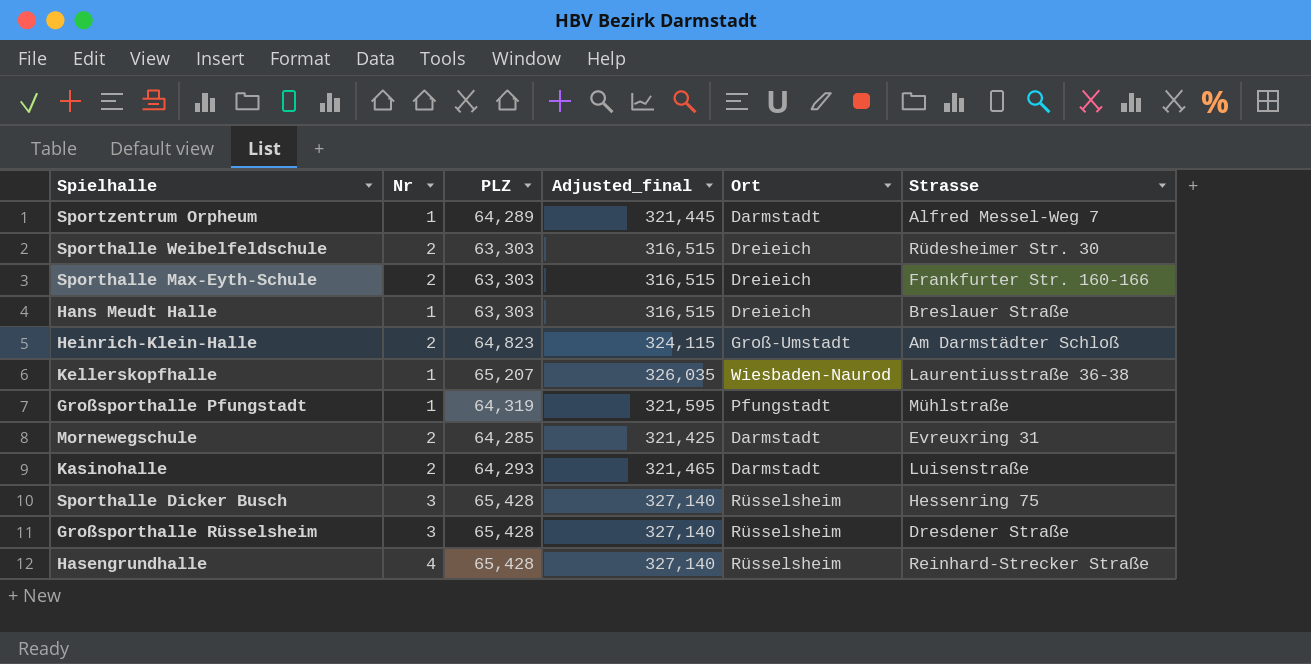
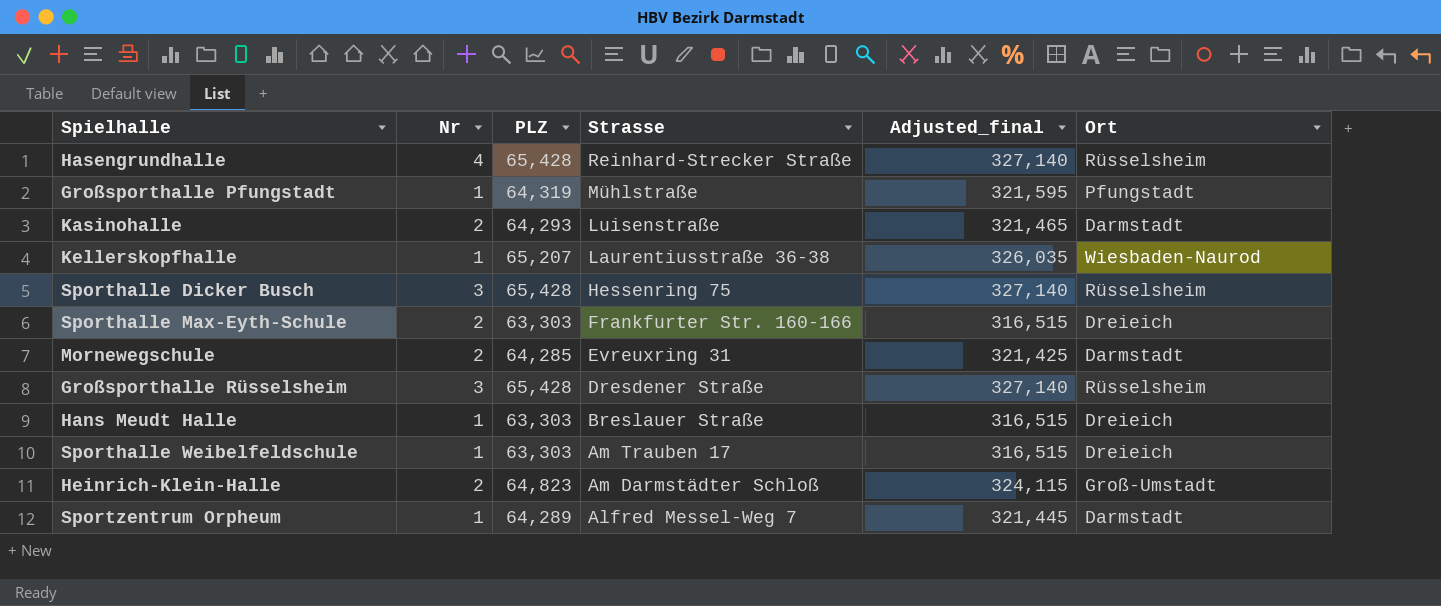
row order: none -> Strasse descending
column Strasse | position: 6 -> 4
Sporthalle Weibelfeldschule | Nr: 2 -> 1
Sporthalle Weibelfeldschule | Strasse: Rüdesheimer Str. 30 -> Am Trauben 17

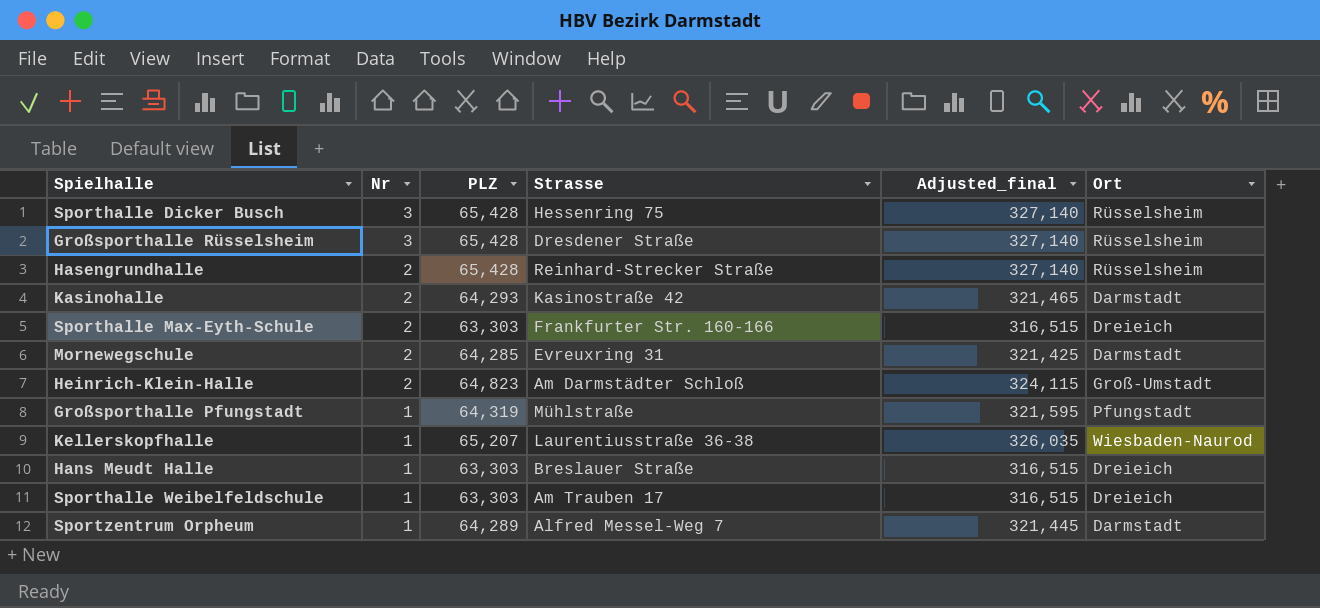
row order: Strasse descending -> Nr descending
Hasengrundhalle | Nr: 4 -> 2
Kasinohalle | Strasse: Luisenstraße -> Kasinostraße 42

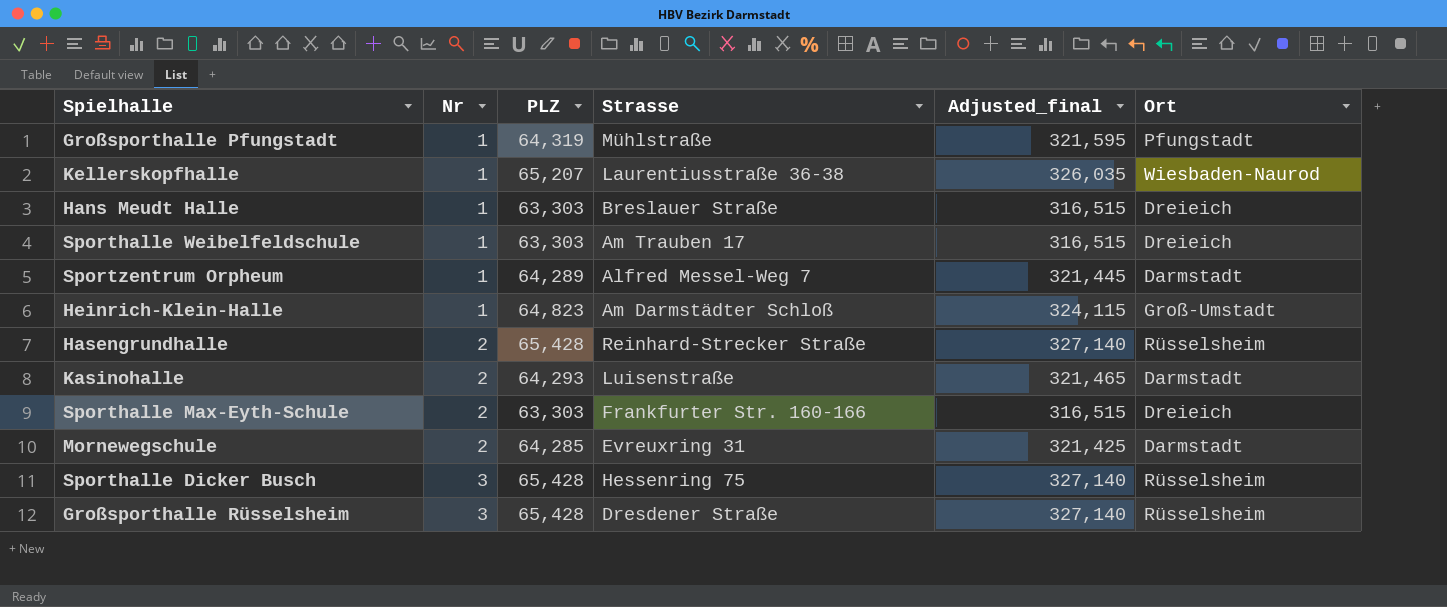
row order: Nr descending -> Nr ascending
Heinrich-Klein-Halle | Nr: 2 -> 1
Kasinohalle | Strasse: Kasinostraße 42 -> Luisenstraße

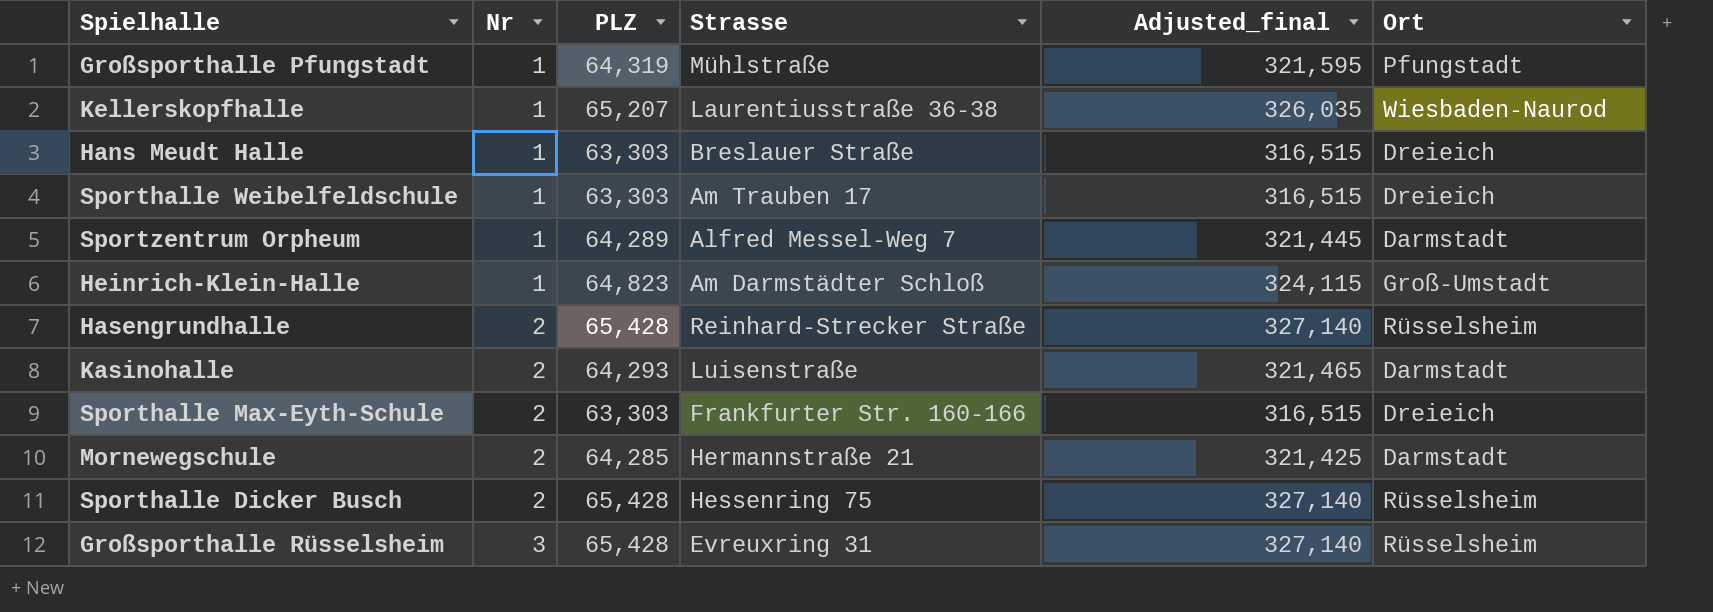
Mornewegschule | Strasse: Evreuxring 31 -> Hermannstraße 21
Sporthalle Dicker Busch | Nr: 3 -> 2
Großsporthalle Rüsselsheim | Strasse: Dresdener Straße -> Evreuxring 31

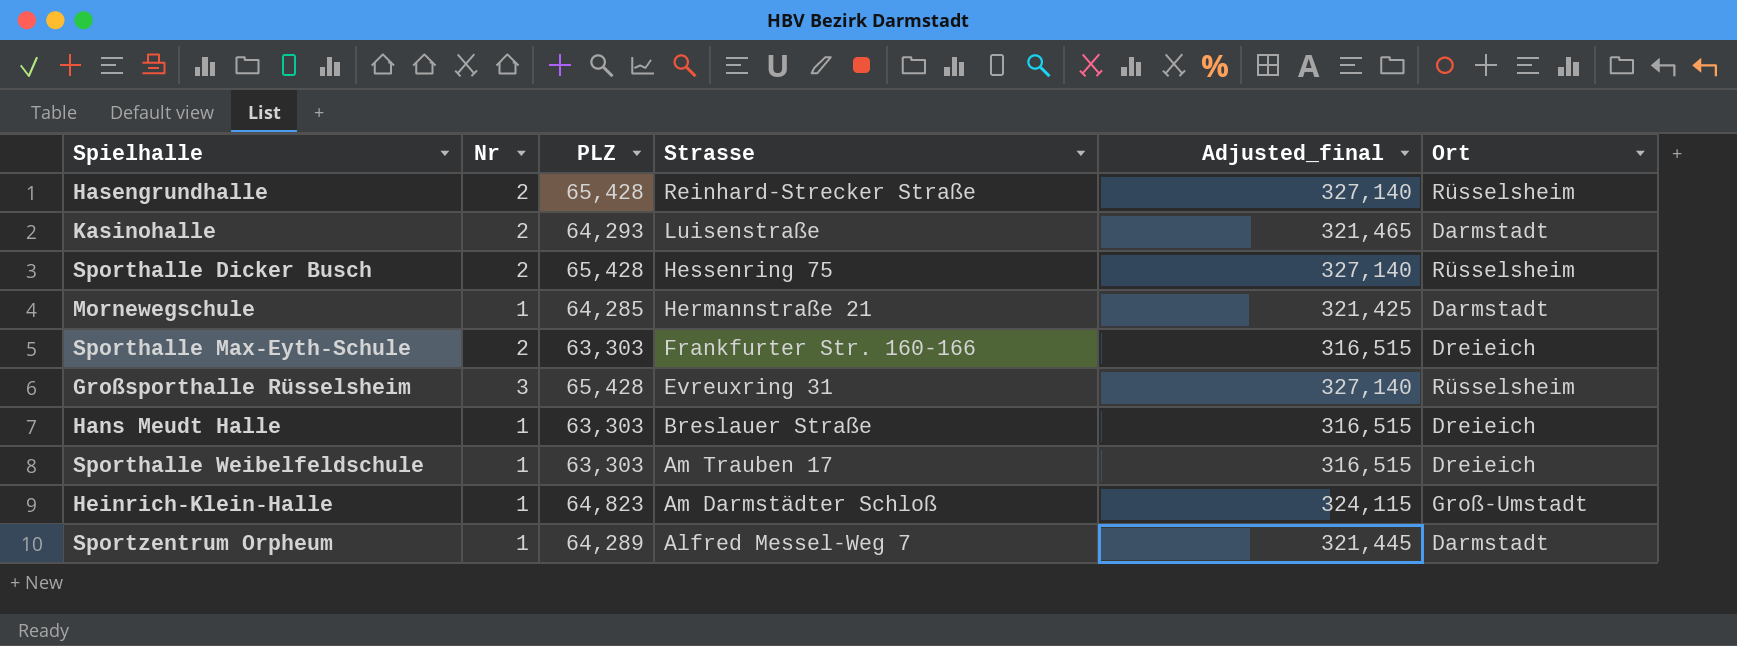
row order: Nr ascending -> Strasse descending
row Großsporthalle Pfungstadt: 1 | 64,319 | Mühlstraße | 321,595 | Pfungstadt -> none
row Kellerskopfhalle: 1 | 65,207 | Laurentiusstraße 36-38 | 326,035 | Wiesbaden-Naurod -> none
Mornewegschule | Nr: 2 -> 1

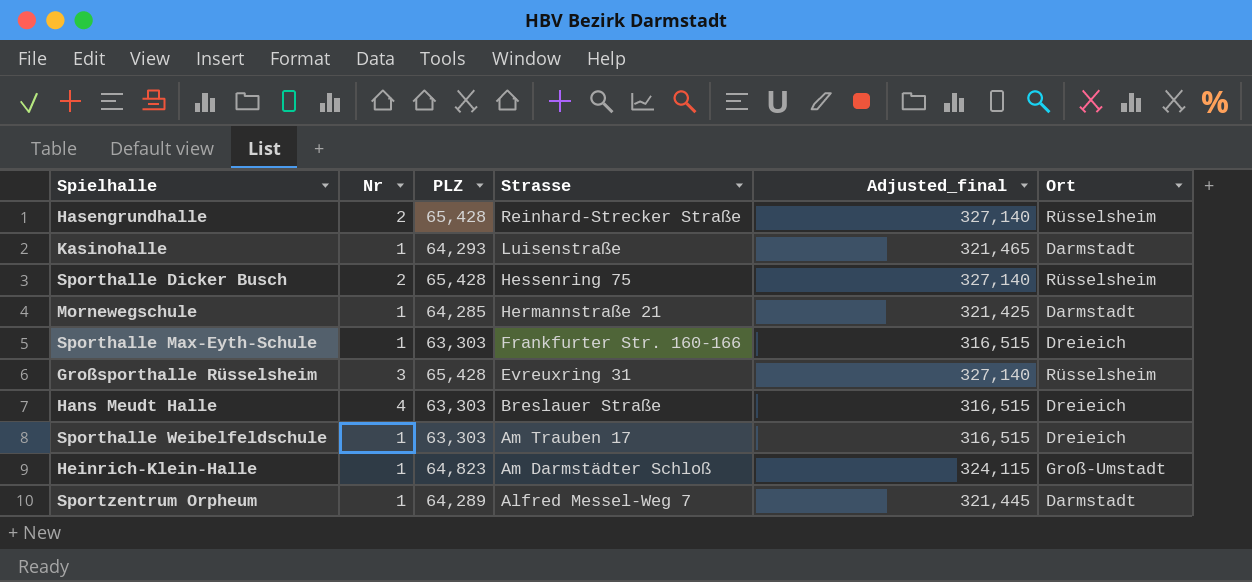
Kasinohalle | Nr: 2 -> 1
Sporthalle Max-Eyth-Schule | Nr: 2 -> 1
Hans Meudt Halle | Nr: 1 -> 4

